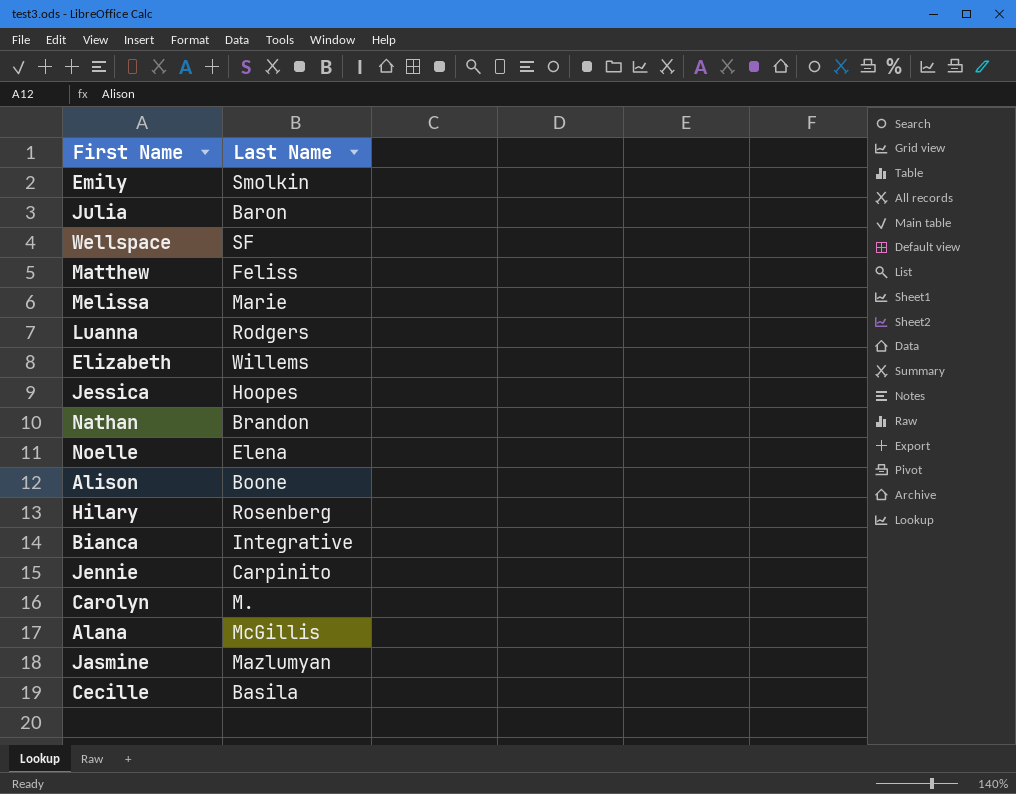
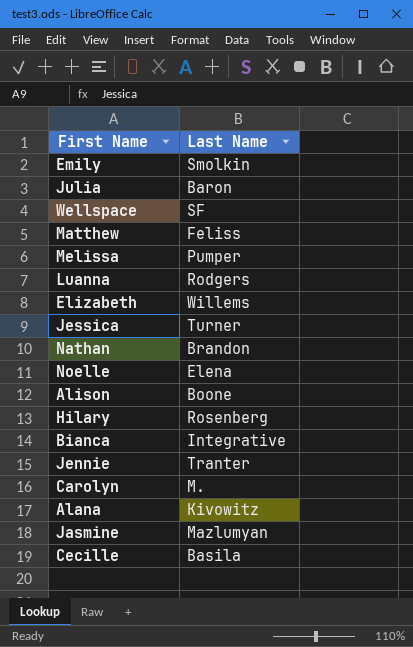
Melissa | Last Name: Marie -> Pumper
Jessica | Last Name: Hoopes -> Turner
Jennie | Last Name: Carpinito -> Tranter
Alana | Last Name: McGillis -> Kivowitz

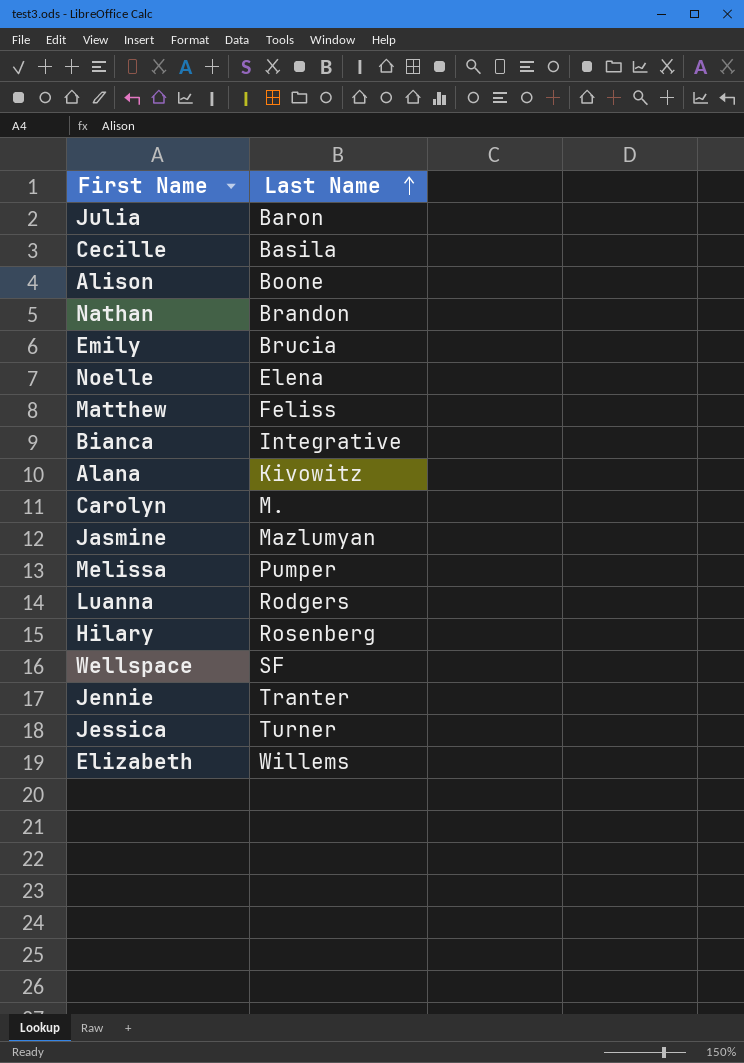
row order: none -> Last Name ascending
Emily | Last Name: Smolkin -> Brucia

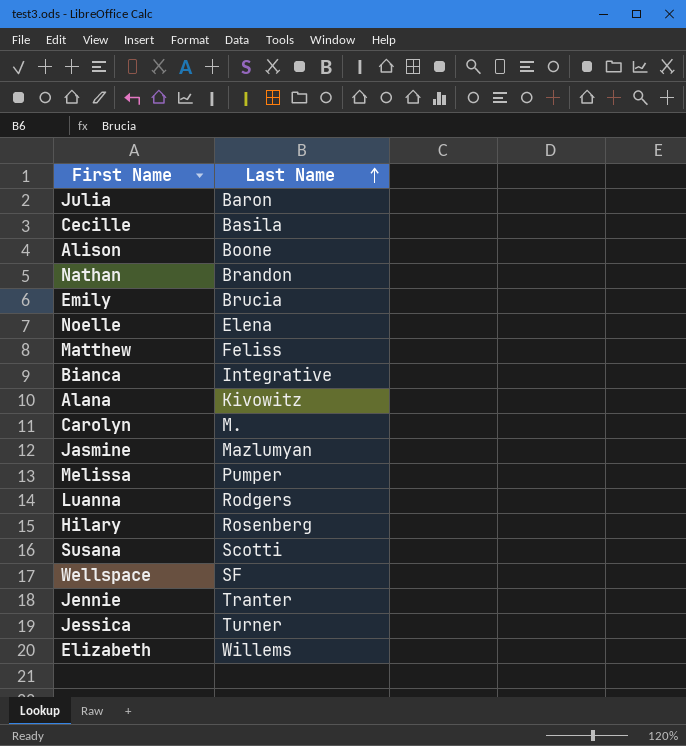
row Susana: none -> Scotti

